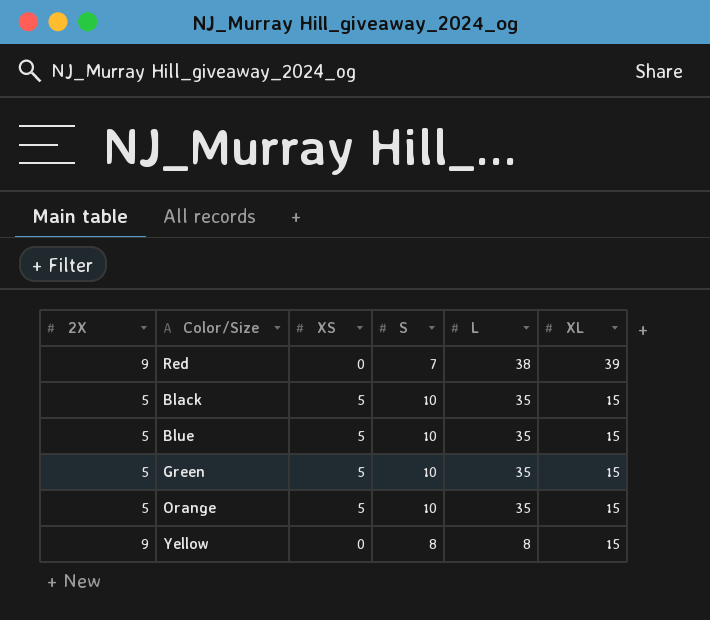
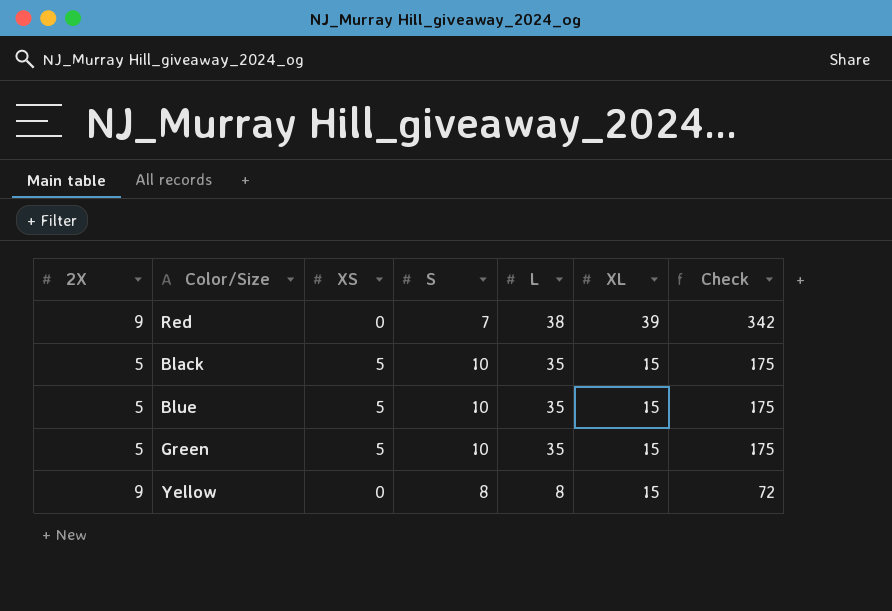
column Check | formula: none -> [2X] * [L]
row Orange: 5 | 5 | 10 | 35 | 15 -> none

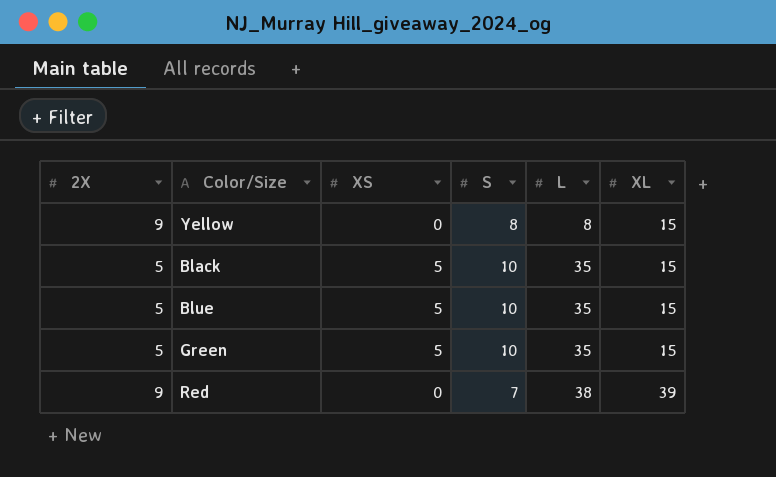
row order: L descending -> L ascending
column Check | formula: [2X] * [L] -> none

